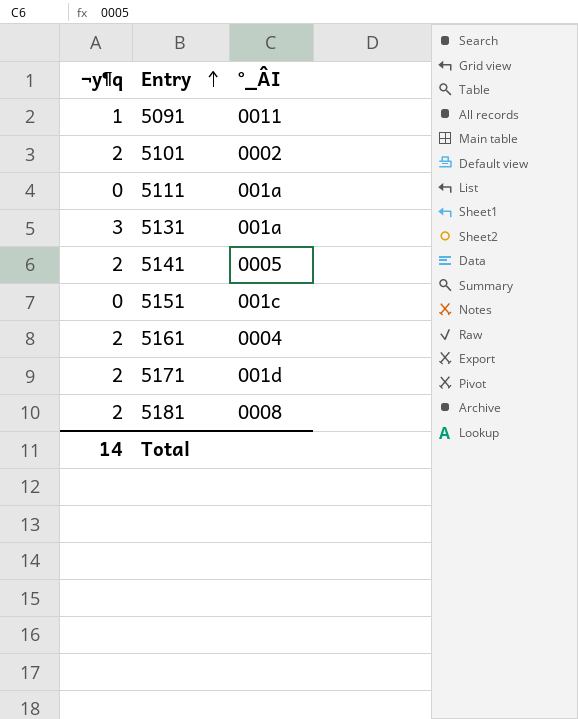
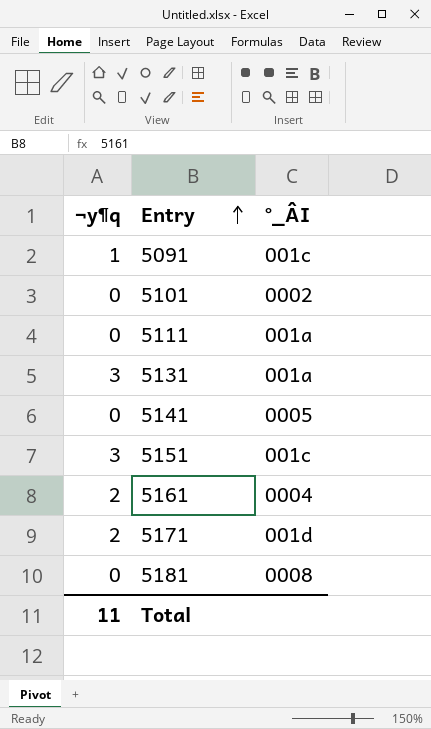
5091 | °_ÂI: 0011 -> 001c
5101 | ¬y¶q: 2 -> 0
5141 | ¬y¶q: 2 -> 0
5151 | ¬y¶q: 0 -> 3
5181 | ¬y¶q: 2 -> 0
Total | ¬y¶q: 14 -> 11

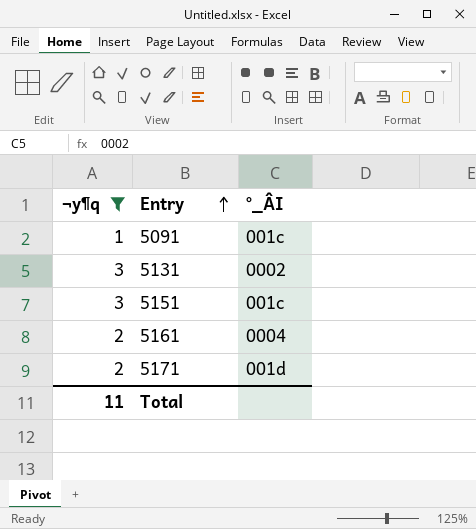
filter: none -> ¬y¶q != 0
5131 | °_ÂI: 001a -> 0002

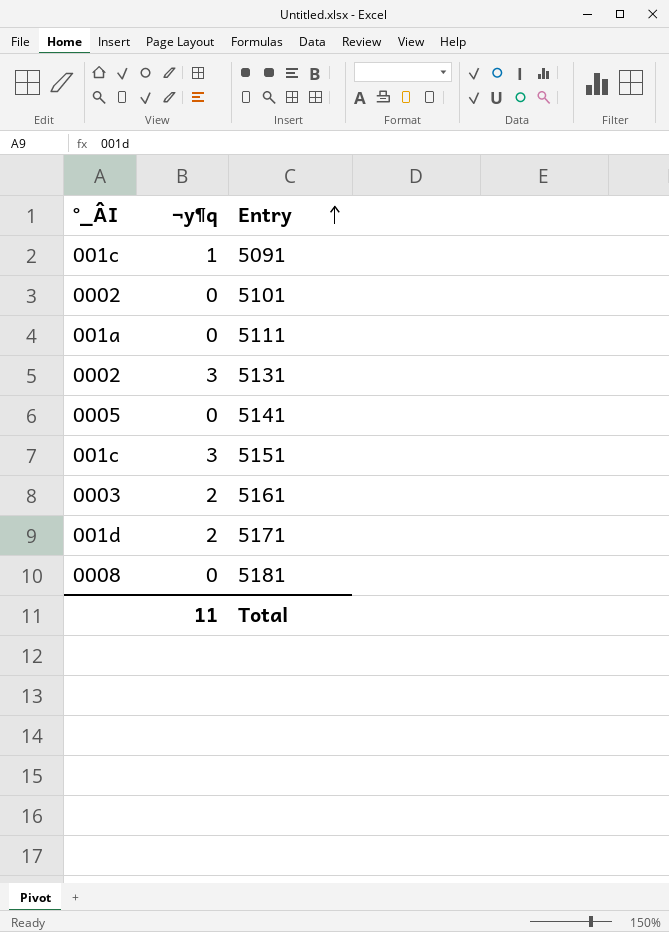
filter: ¬y¶q != 0 -> none
column °_ÂI | position: 3 -> 1
5161 | °_ÂI: 0004 -> 0003

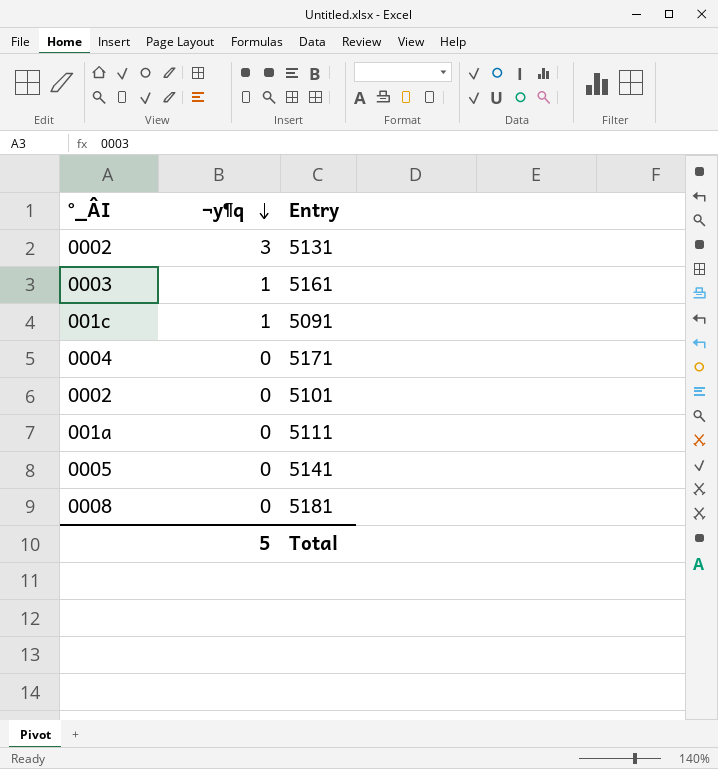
row order: Entry ascending -> ¬y¶q descending
row 5151: 001c | 3 -> none
5161 | ¬y¶q: 2 -> 1
5171 | °_ÂI: 001d -> 0004
5171 | ¬y¶q: 2 -> 0
Total | ¬y¶q: 11 -> 5

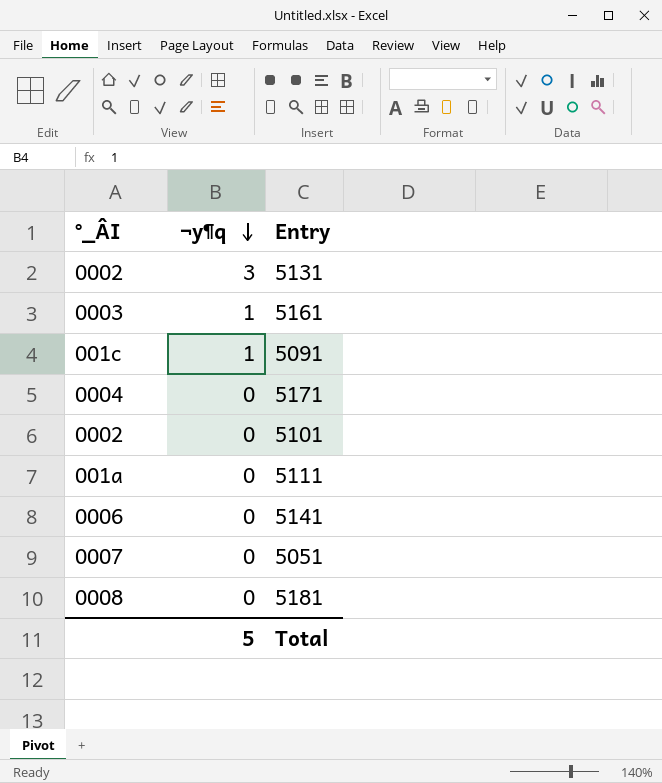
5141 | °_ÂI: 0005 -> 0006
row 5051: none -> 0007 | 0

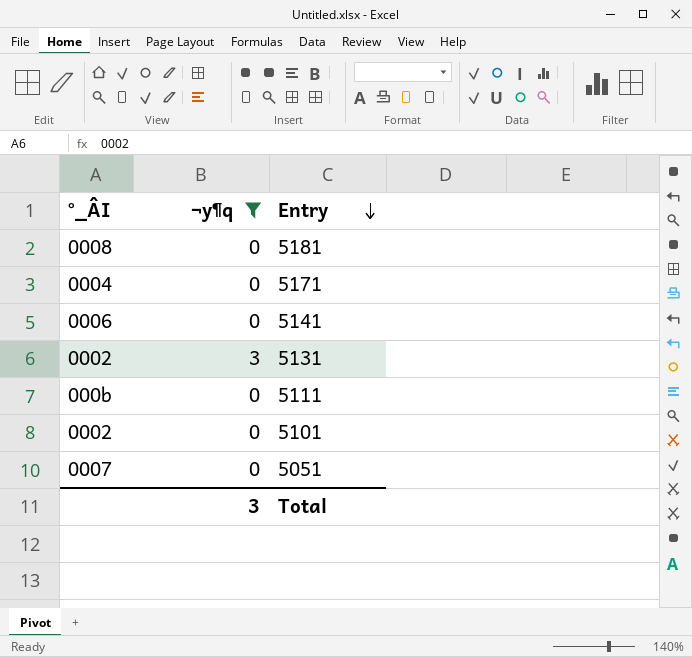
filter: none -> ¬y¶q != 1
row order: ¬y¶q descending -> Entry descending
5111 | °_ÂI: 001a -> 000b
Total | ¬y¶q: 5 -> 3

